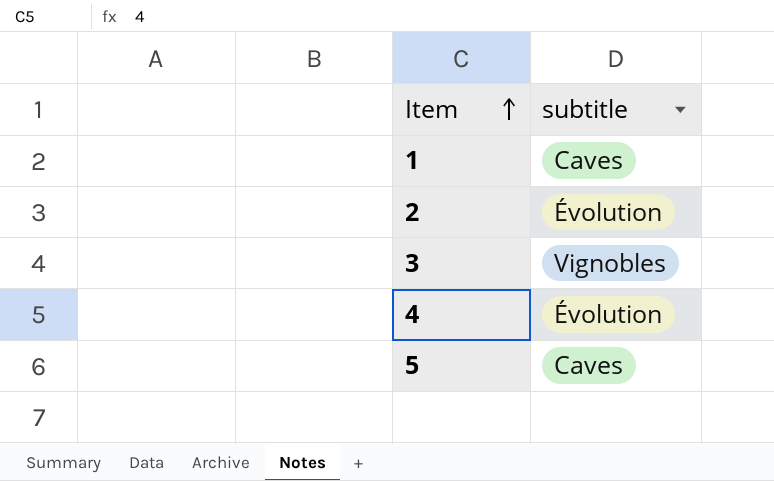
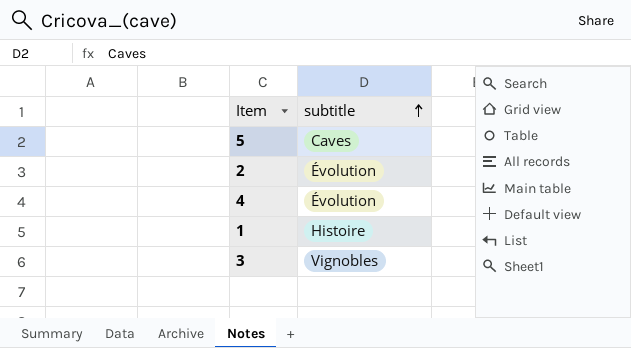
row order: Item ascending -> subtitle ascending
1 | subtitle: Caves -> Histoire

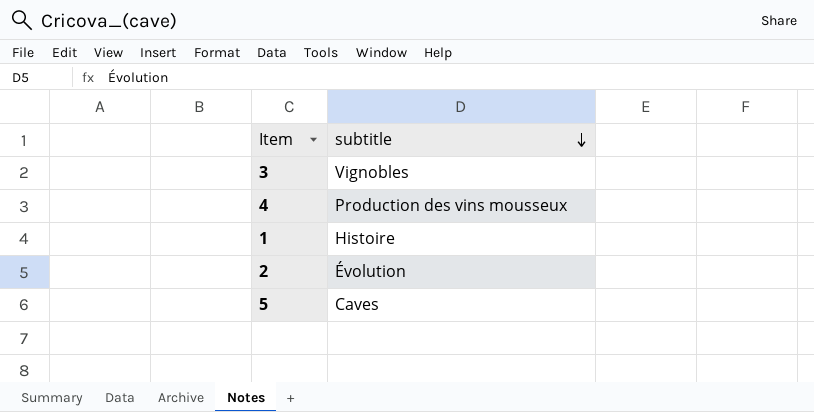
row order: subtitle ascending -> subtitle descending
4 | subtitle: Évolution -> Production des vins mousseux

